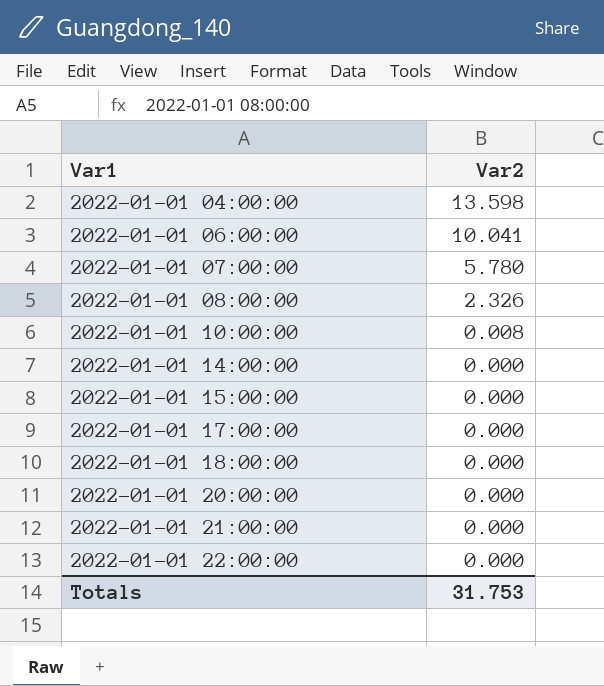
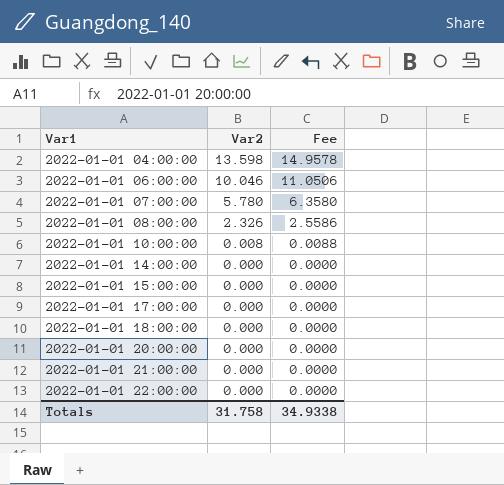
column Fee | formula: none -> [Var2] * 1.1
2022-01-01 06:00:00 | Var2: 10.041 -> 10.046
Totals | Var2: 31.753 -> 31.758

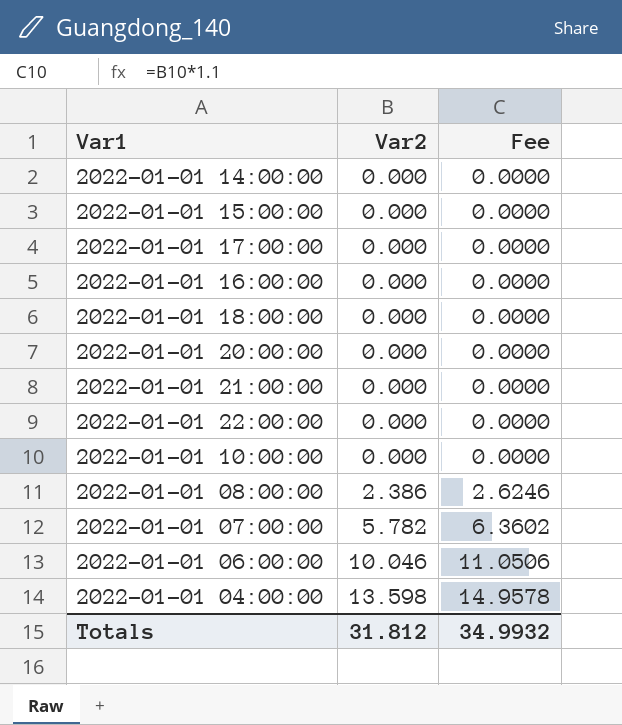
row order: Var1 ascending -> Var2 ascending
row 2022-01-01 16:00:00: none -> 0.000 | 0.0000
2022-01-01 10:00:00 | Var2: 0.008 -> 0.000
2022-01-01 10:00:00 | Fee: 0.0088 -> 0.0000
2022-01-01 08:00:00 | Var2: 2.326 -> 2.386
2022-01-01 08:00:00 | Fee: 2.5586 -> 2.6246
2022-01-01 07:00:00 | Var2: 5.780 -> 5.782
2022-01-01 07:00:00 | Fee: 6.3580 -> 6.3602
Totals | Var2: 31.758 -> 31.812
Totals | Fee: 34.9338 -> 34.9932

